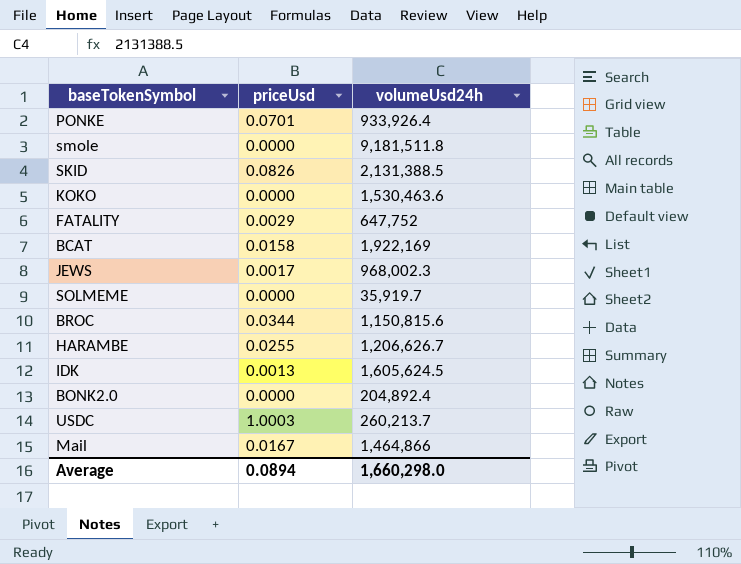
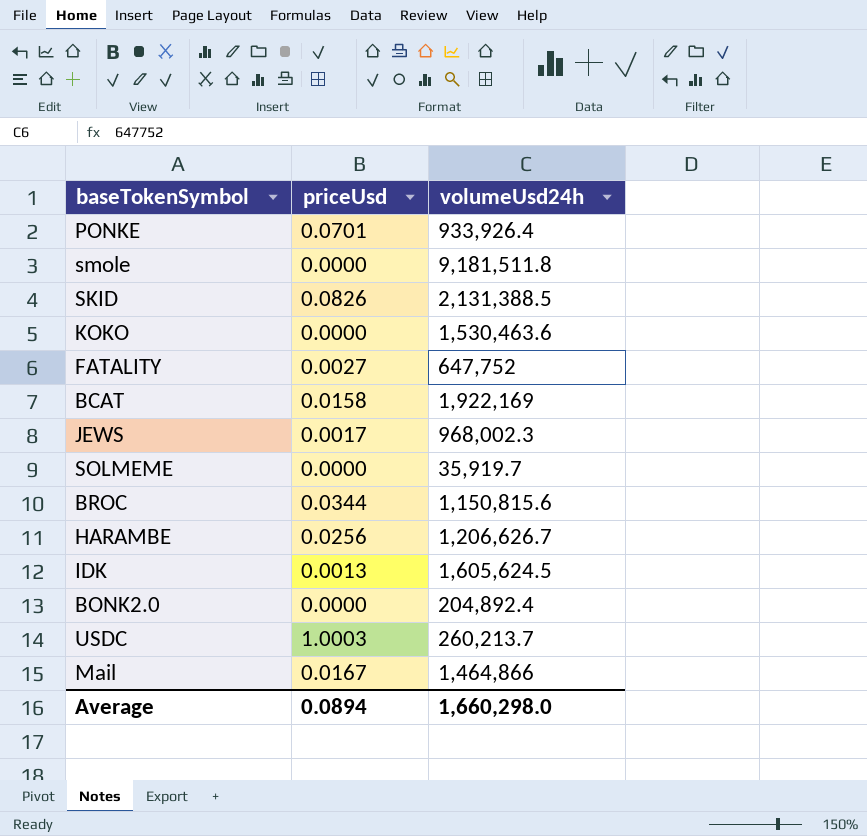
FATALITY | priceUsd: 0.0029 -> 0.0027
HARAMBE | priceUsd: 0.0255 -> 0.0256

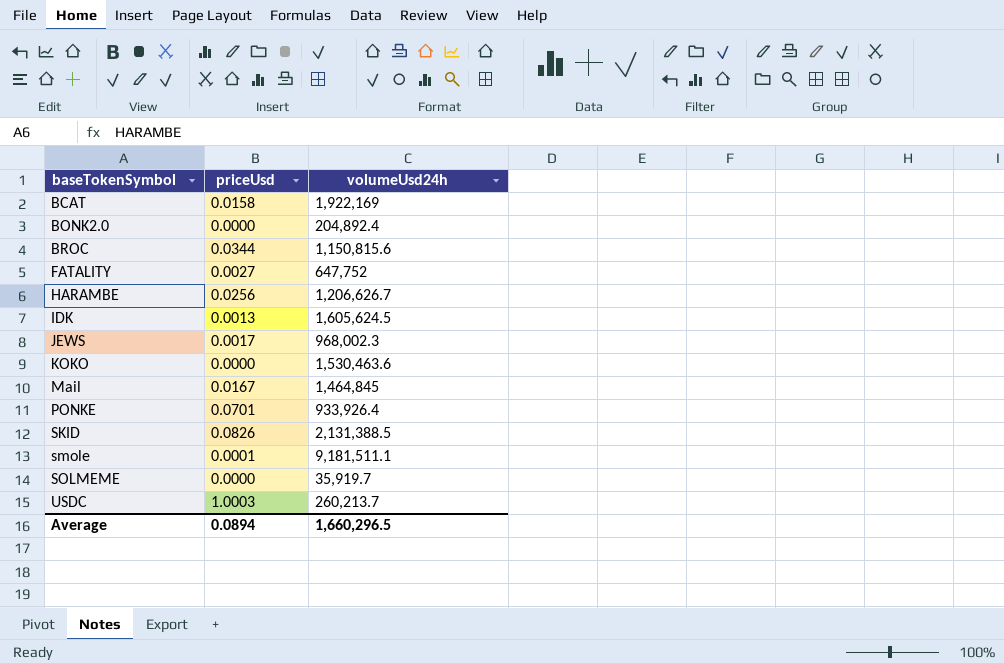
row order: none -> baseTokenSymbol ascending
Mail | volumeUsd24h: 1,464,866 -> 1,464,845
smole | priceUsd: 0.0000 -> 0.0001
smole | volumeUsd24h: 9,181,511.8 -> 9,181,511.1
Average | volumeUsd24h: 1,660,298.0 -> 1,660,296.5

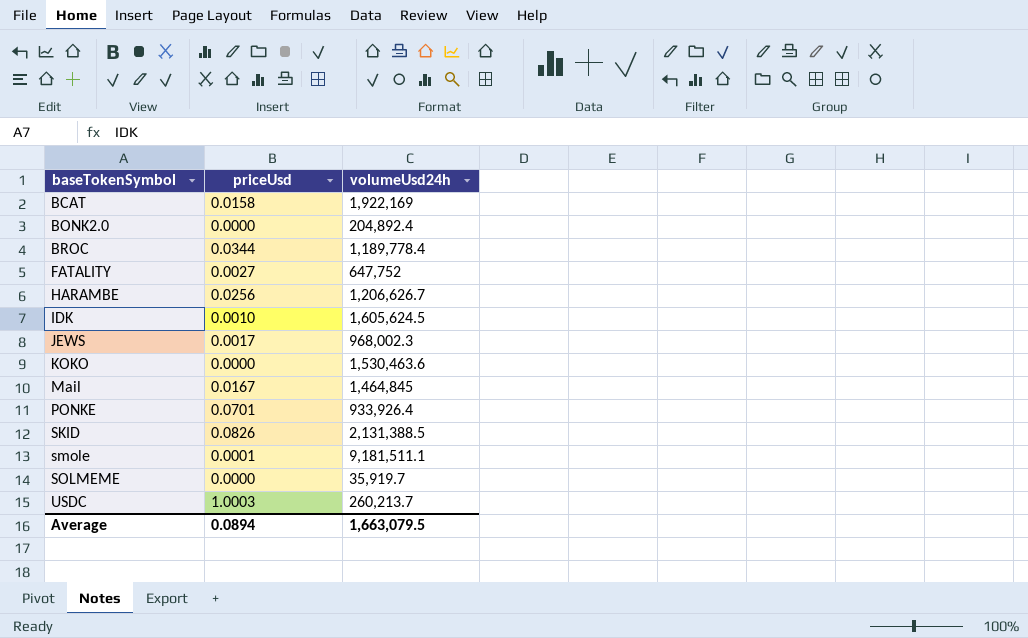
BROC | volumeUsd24h: 1,150,815.6 -> 1,189,778.4
IDK | priceUsd: 0.0013 -> 0.0010
Average | volumeUsd24h: 1,660,296.5 -> 1,663,079.5

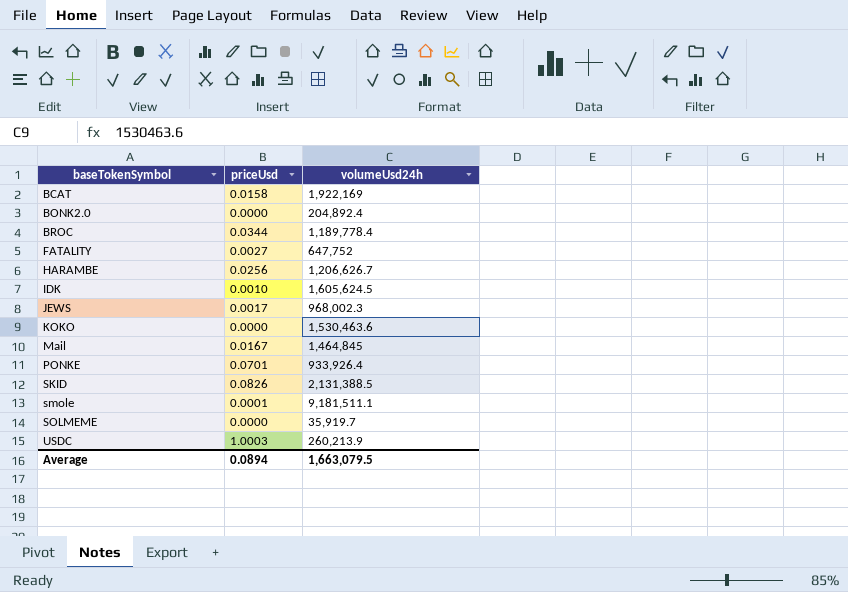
USDC | volumeUsd24h: 260,213.7 -> 260,213.9

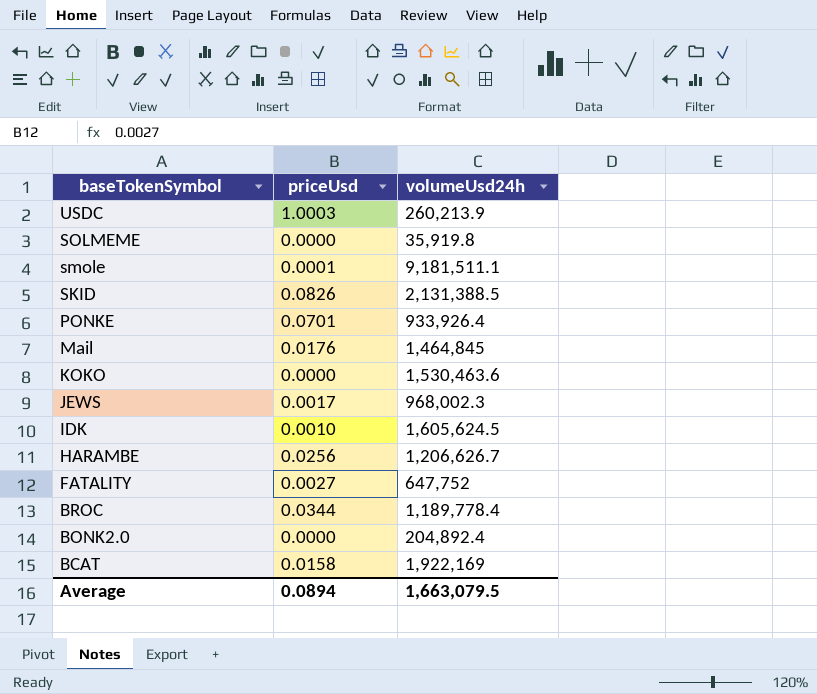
row order: baseTokenSymbol ascending -> baseTokenSymbol descending
SOLMEME | volumeUsd24h: 35,919.7 -> 35,919.8
Mail | priceUsd: 0.0167 -> 0.0176

